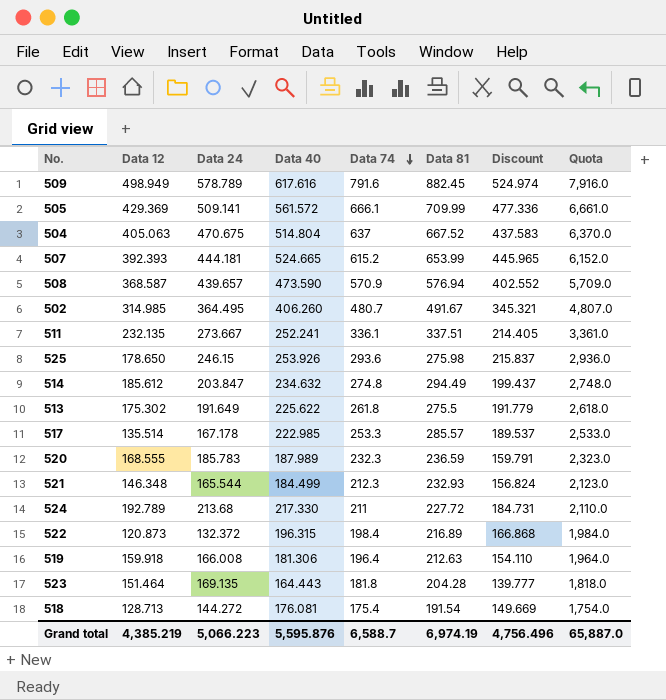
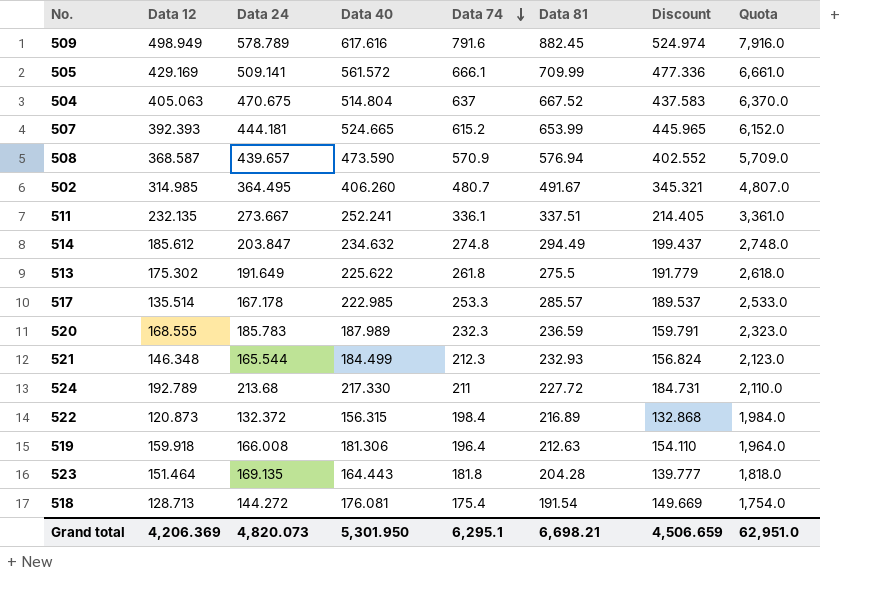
row 525: 178.650 | 246.15 | 253.926 | 293.6 | 275.98 | 215.837 | 2,936.0 -> none
505 | Data 12: 429.369 -> 429.169
522 | Data 40: 196.315 -> 156.315
522 | Discount: 166.868 -> 132.868
Grand total | Data 12: 4,385.219 -> 4,206.369
Grand total | Data 24: 5,066.223 -> 4,820.073
Grand total | Data 40: 5,595.876 -> 5,301.950
Grand total | Data 74: 6,588.7 -> 6,295.1
Grand total | Data 81: 6,974.19 -> 6,698.21
Grand total | Discount: 4,756.496 -> 4,506.659
Grand total | Quota: 65,887.0 -> 62,951.0

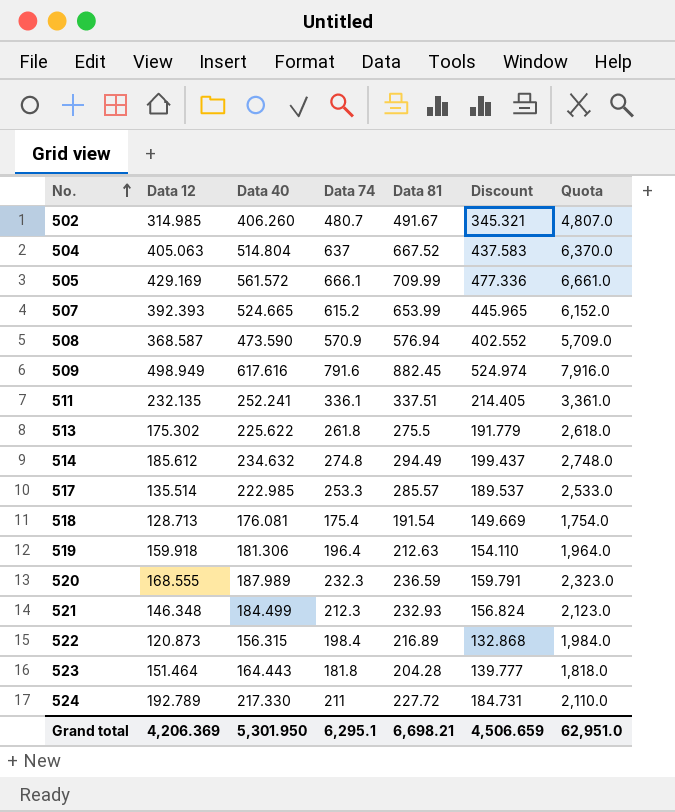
row order: Data 74 descending -> No. ascending
column Data 24 | position: 3 -> none

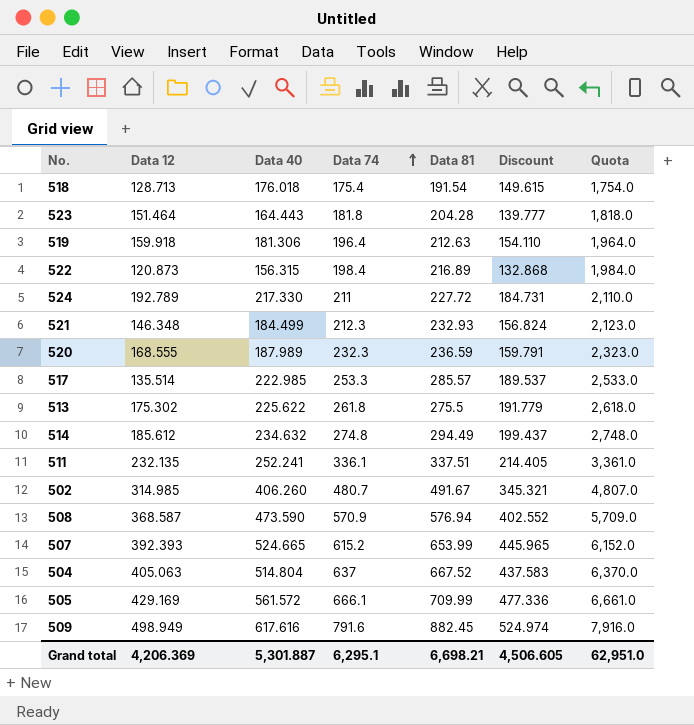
row order: No. ascending -> Data 74 ascending
518 | Data 40: 176.081 -> 176.018
518 | Discount: 149.669 -> 149.615
Grand total | Data 40: 5,301.950 -> 5,301.887
Grand total | Discount: 4,506.659 -> 4,506.605

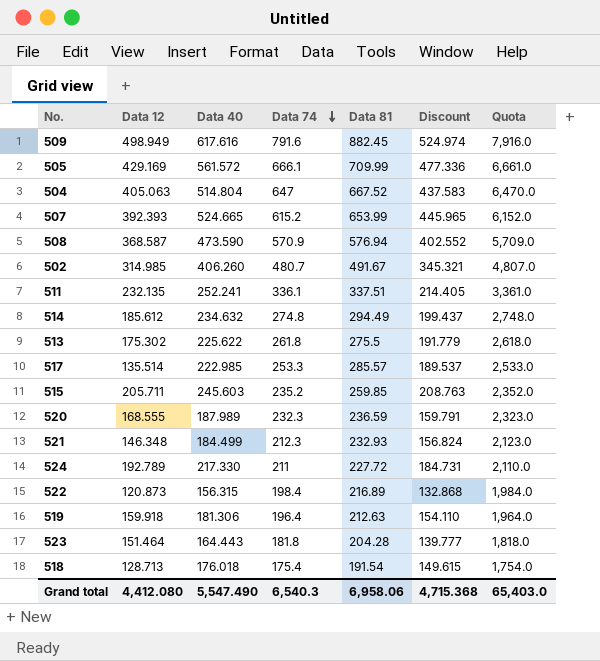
row order: Data 74 ascending -> Data 74 descending
504 | Data 74: 637 -> 647
504 | Quota: 6,370.0 -> 6,470.0
row 515: none -> 205.711 | 245.603 | 235.2 | 259.85 | 208.763 | 2,352.0
Grand total | Data 12: 4,206.369 -> 4,412.080
Grand total | Data 40: 5,301.887 -> 5,547.490
Grand total | Data 74: 6,295.1 -> 6,540.3
Grand total | Data 81: 6,698.21 -> 6,958.06
Grand total | Discount: 4,506.605 -> 4,715.368
Grand total | Quota: 62,951.0 -> 65,403.0

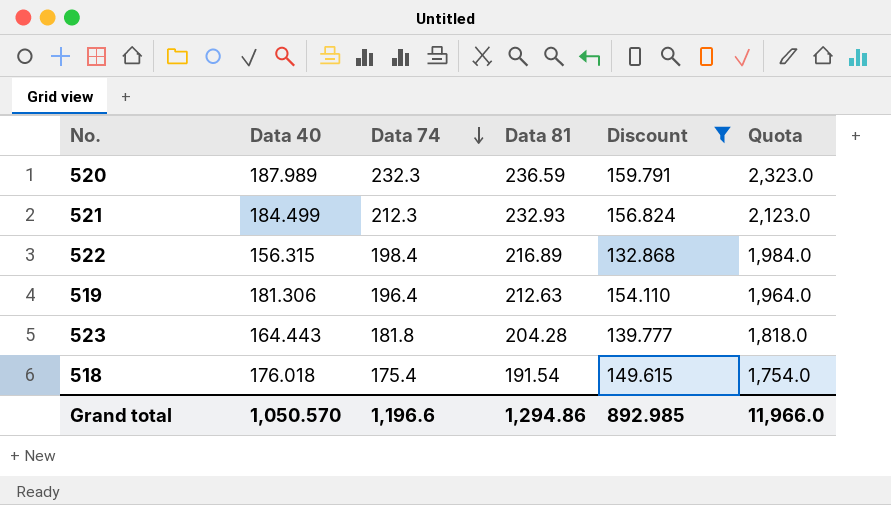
filter: none -> Discount <= 159.791
column Data 12 | position: 2 -> none
Grand total | Data 40: 5,547.490 -> 1,050.570
Grand total | Data 74: 6,540.3 -> 1,196.6
Grand total | Data 81: 6,958.06 -> 1,294.86
Grand total | Discount: 4,715.368 -> 892.985
Grand total | Quota: 65,403.0 -> 11,966.0

